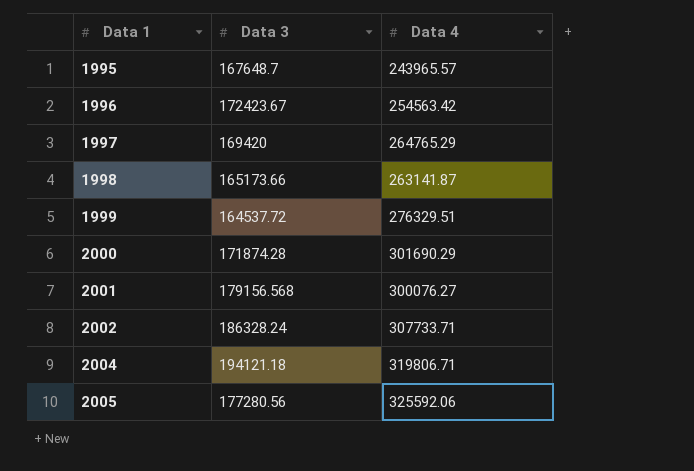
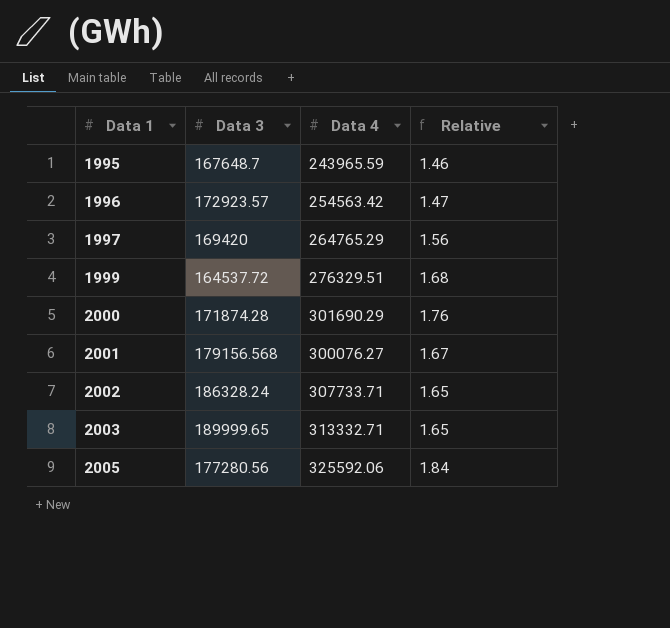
column Relative | formula: none -> [Data 4] / [Data 3]
row 1998: 165173.66 | 263141.87 -> none
row 2004: 194121.18 | 319806.71 -> none
1995 | Data 4: 243965.57 -> 243965.59
1996 | Data 3: 172423.67 -> 172923.57
row 2003: none -> 189999.65 | 313332.71 | 1.65

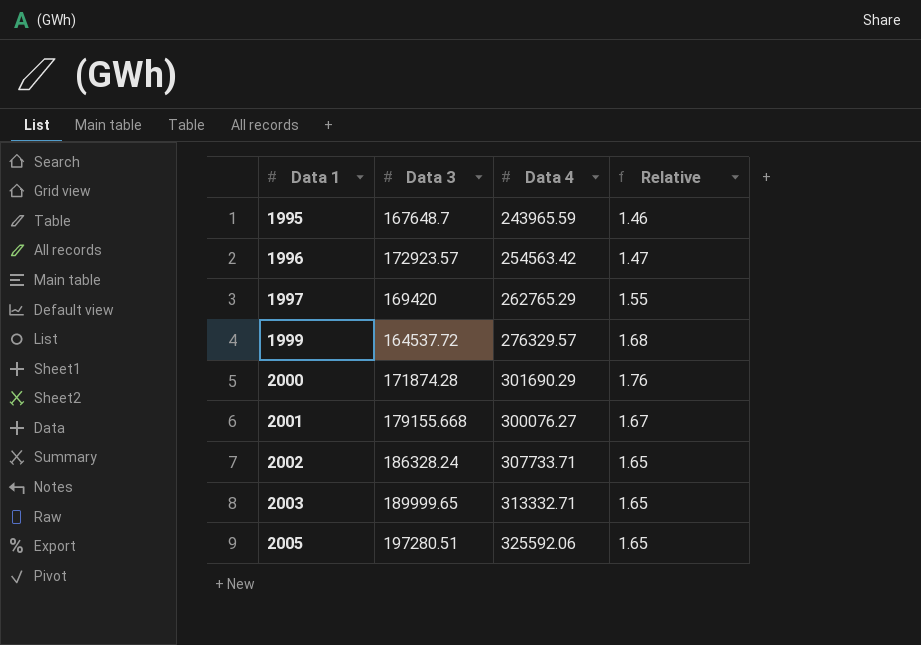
1997 | Data 4: 264765.29 -> 262765.29
1997 | Relative: 1.56 -> 1.55
1999 | Data 4: 276329.51 -> 276329.57
2001 | Data 3: 179156.568 -> 179155.668
2005 | Data 3: 177280.56 -> 197280.51
2005 | Relative: 1.84 -> 1.65

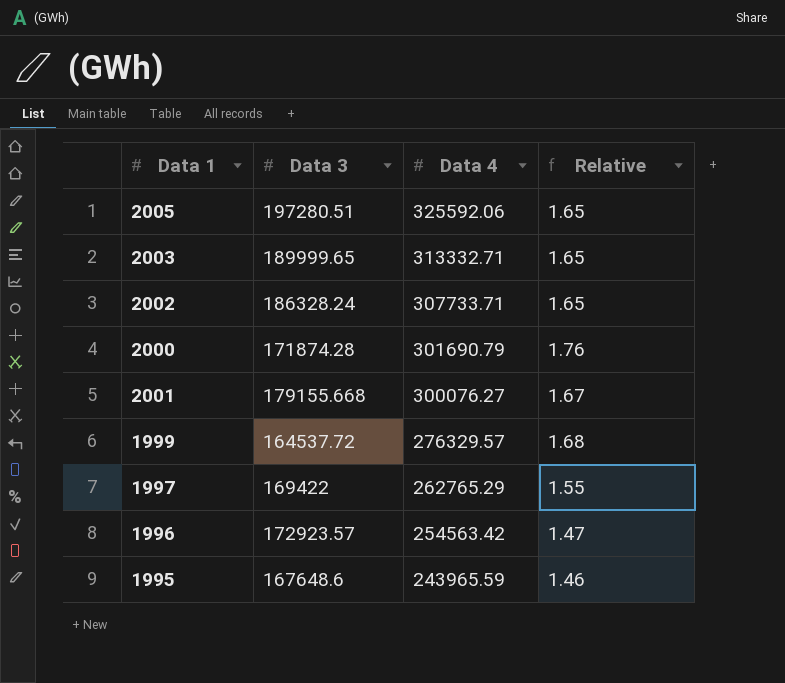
row order: Data 1 ascending -> Data 4 descending
2000 | Data 4: 301690.29 -> 301690.79
1997 | Data 3: 169420 -> 169422
1995 | Data 3: 167648.7 -> 167648.6

